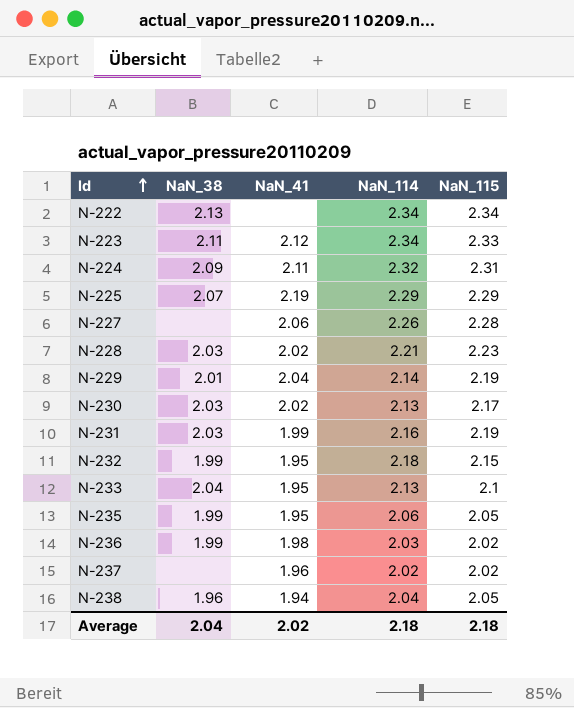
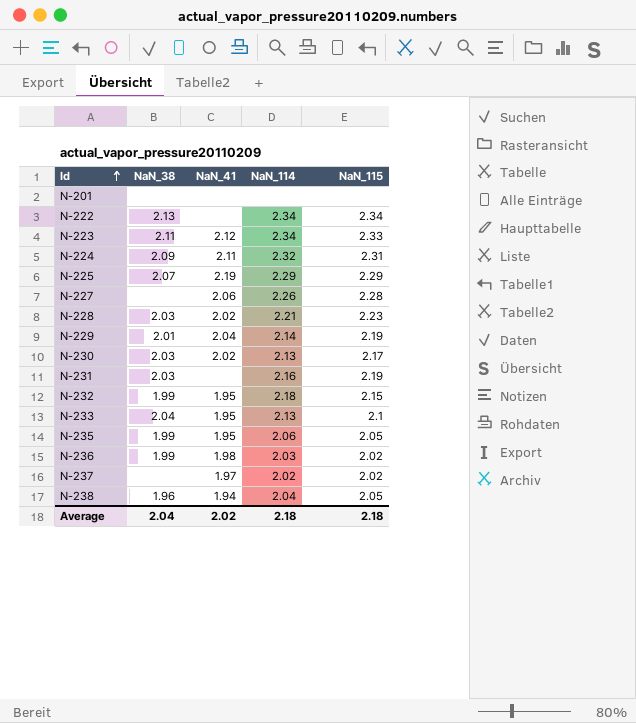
row N-201: none -> none | none | none | none
N-231 | NaN_41: 1.99 -> none
N-237 | NaN_41: 1.96 -> 1.97

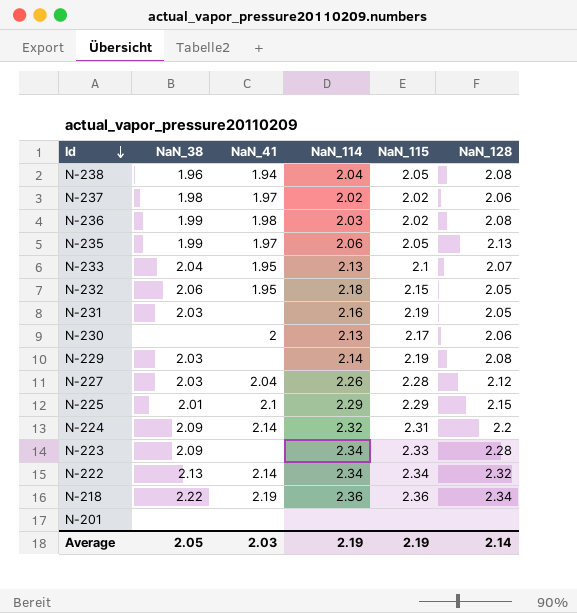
row order: Id ascending -> Id descending
column NaN_128 | position: none -> 6
row N-228: 2.03 | 2.02 | 2.21 | 2.23 -> none
N-237 | NaN_38: none -> 1.98
N-235 | NaN_41: 1.95 -> 1.97
N-232 | NaN_38: 1.99 -> 2.06
N-230 | NaN_38: 2.03 -> none
N-230 | NaN_41: 2.02 -> 2
N-229 | NaN_38: 2.01 -> 2.03
N-229 | NaN_41: 2.04 -> none
N-227 | NaN_38: none -> 2.03
N-227 | NaN_41: 2.06 -> 2.04
N-225 | NaN_38: 2.07 -> 2.01
N-225 | NaN_41: 2.19 -> 2.1
N-224 | NaN_41: 2.11 -> 2.14
N-223 | NaN_38: 2.11 -> 2.09
N-223 | NaN_41: 2.12 -> none
N-222 | NaN_41: none -> 2.14
row N-218: none -> 2.22 | 2.19 | 2.36 | 2.36 | 2.34
Average | NaN_38: 2.04 -> 2.05
Average | NaN_41: 2.02 -> 2.03
Average | NaN_114: 2.18 -> 2.19
Average | NaN_115: 2.18 -> 2.19

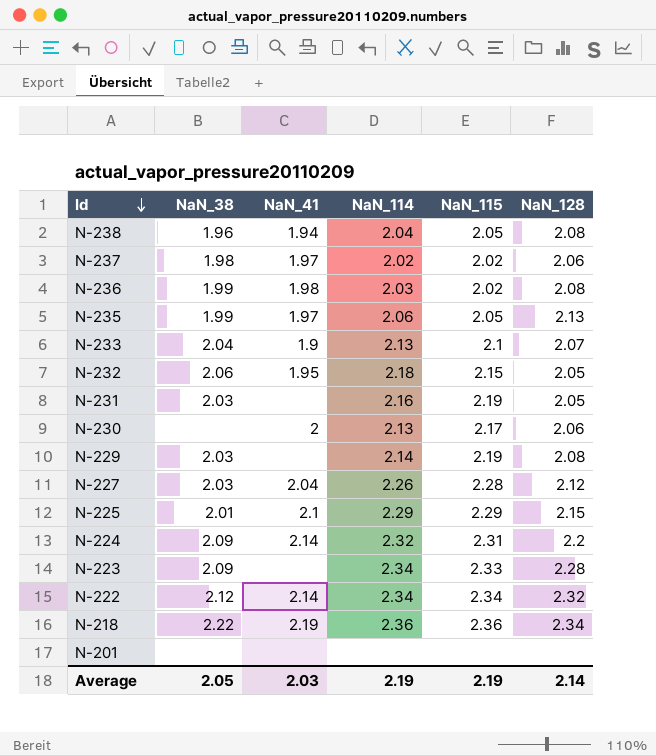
N-233 | NaN_41: 1.95 -> 1.9
N-222 | NaN_38: 2.13 -> 2.12

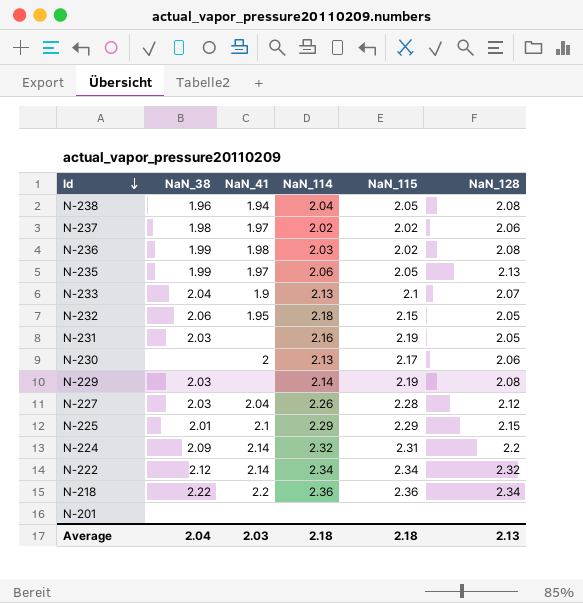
row N-223: 2.09 | none | 2.34 | 2.33 | 2.28 -> none
N-218 | NaN_41: 2.19 -> 2.2
Average | NaN_38: 2.05 -> 2.04
Average | NaN_114: 2.19 -> 2.18
Average | NaN_115: 2.19 -> 2.18
Average | NaN_128: 2.14 -> 2.13

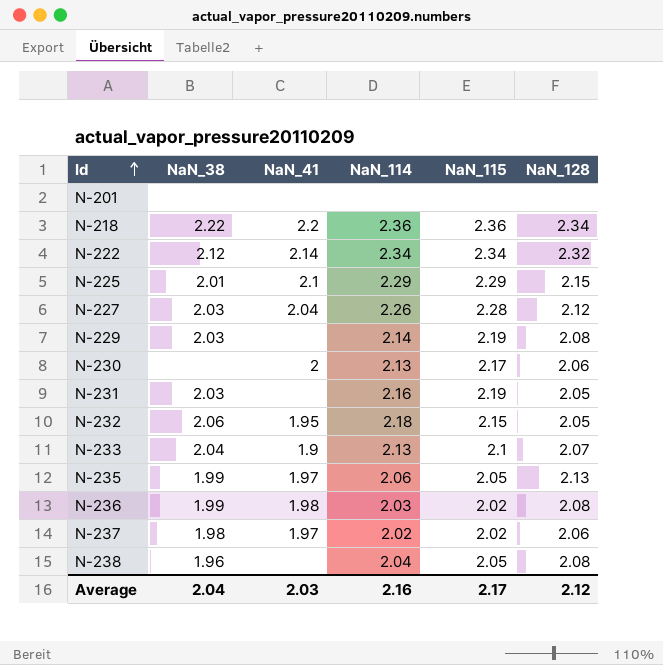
row order: Id descending -> Id ascending
row N-224: 2.09 | 2.14 | 2.32 | 2.31 | 2.2 -> none
N-238 | NaN_41: 1.94 -> none
Average | NaN_114: 2.18 -> 2.16
Average | NaN_115: 2.18 -> 2.17
Average | NaN_128: 2.13 -> 2.12

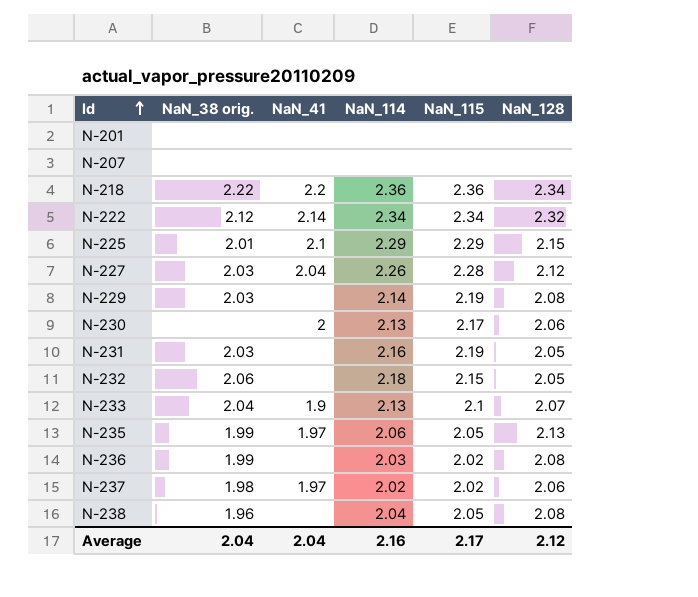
column name: NaN_38 -> NaN_38 orig.
row N-207: none -> none | none | none | none | none
N-232 | NaN_41: 1.95 -> none
N-236 | NaN_41: 1.98 -> none
Average | NaN_41: 2.03 -> 2.04

